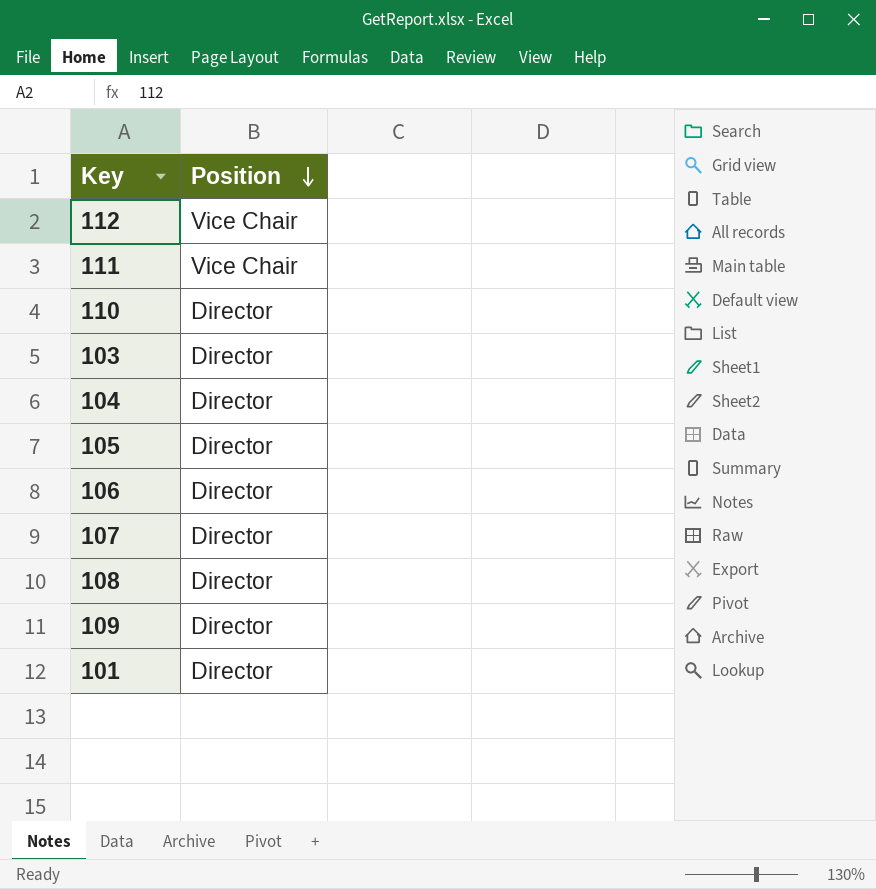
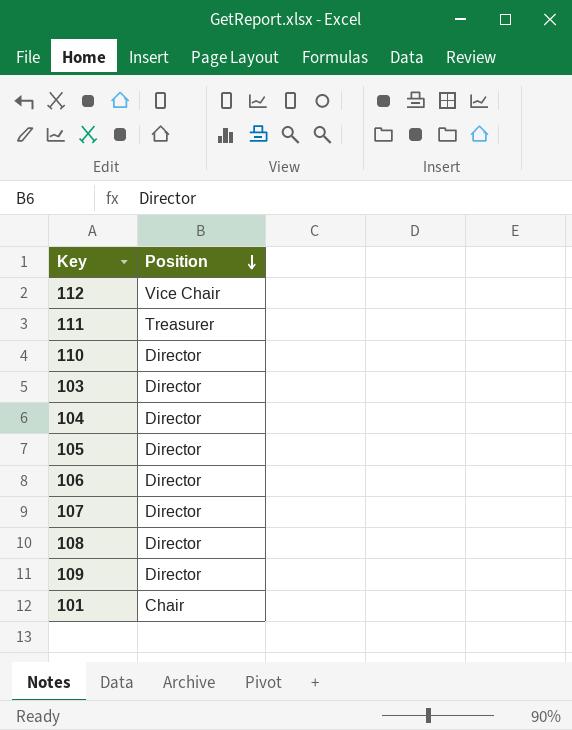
111 | Position: Vice Chair -> Treasurer
101 | Position: Director -> Chair

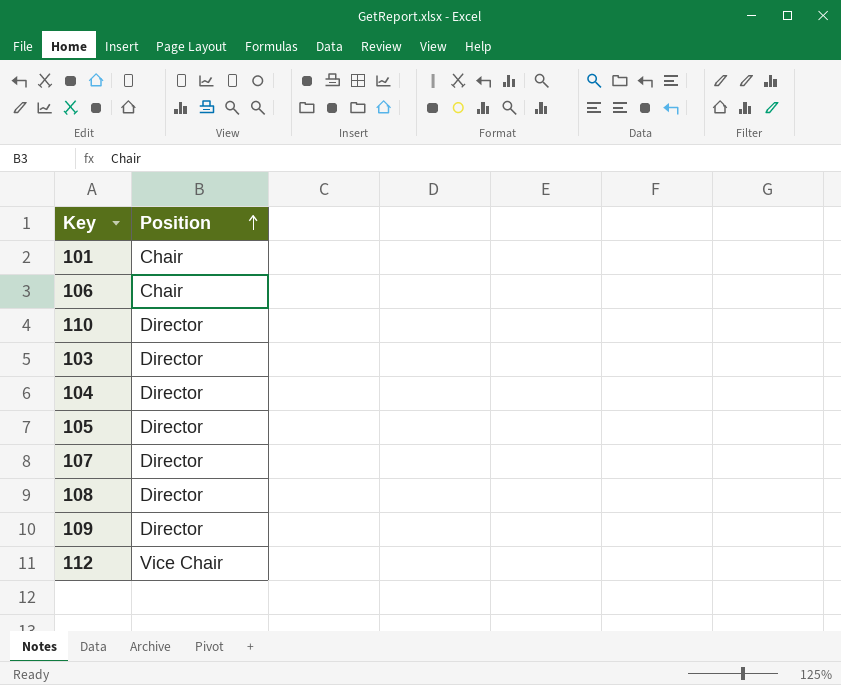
row order: Position descending -> Position ascending
row 111: Treasurer -> none
106 | Position: Director -> Chair

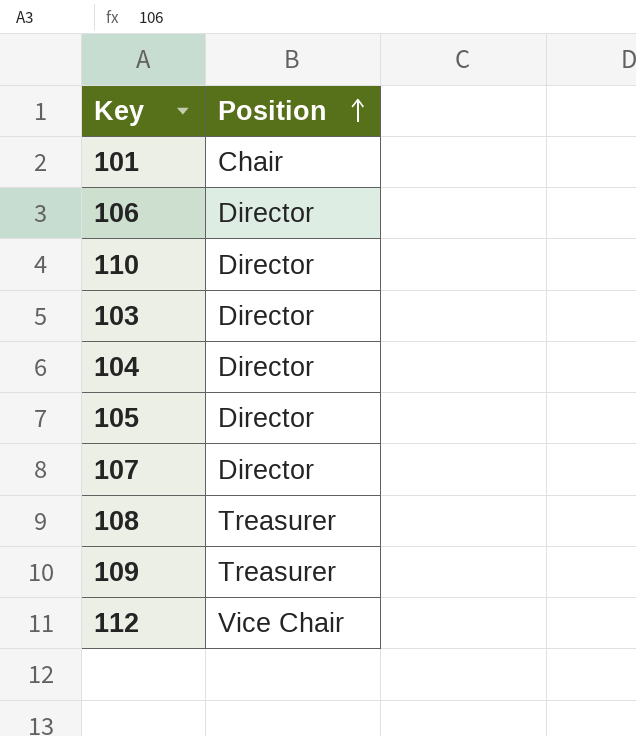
106 | Position: Chair -> Director
108 | Position: Director -> Treasurer
109 | Position: Director -> Treasurer

